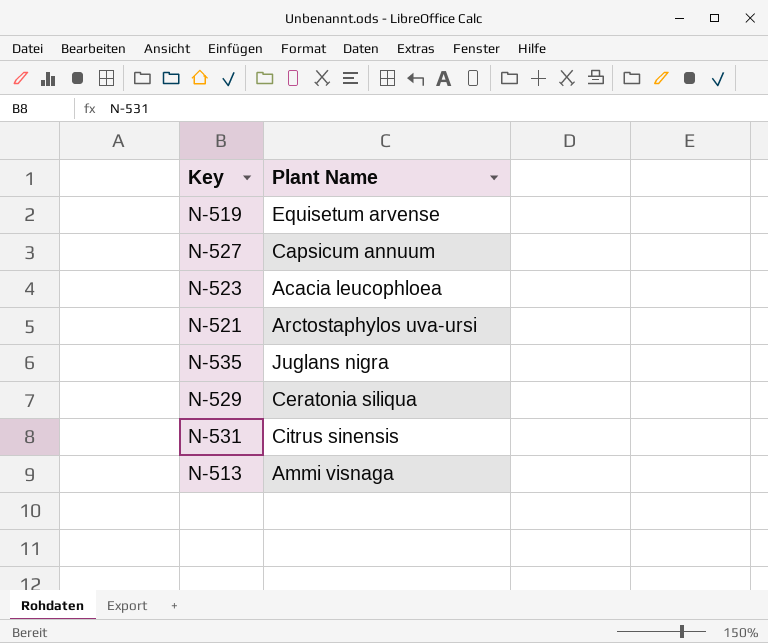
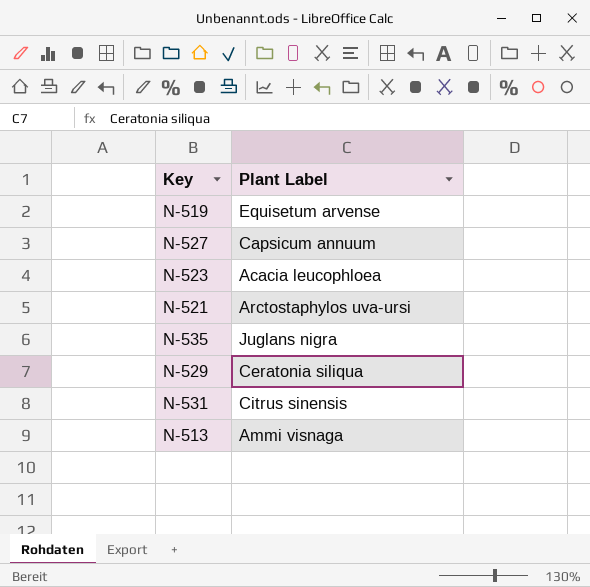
column name: Plant Name -> Plant Label

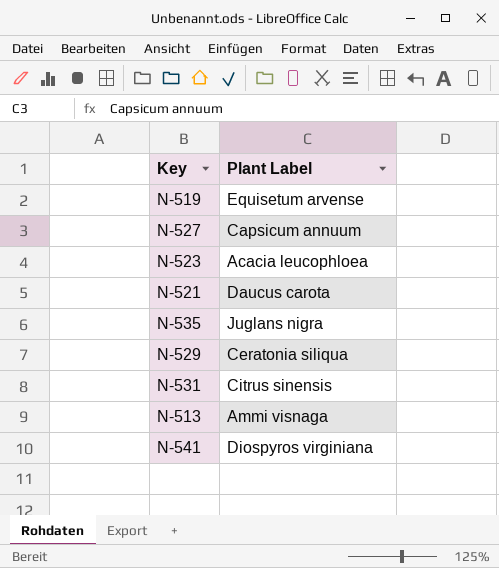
N-521 | Plant Label: Arctostaphylos uva-ursi -> Daucus carota
row N-541: none -> Diospyros virginiana

